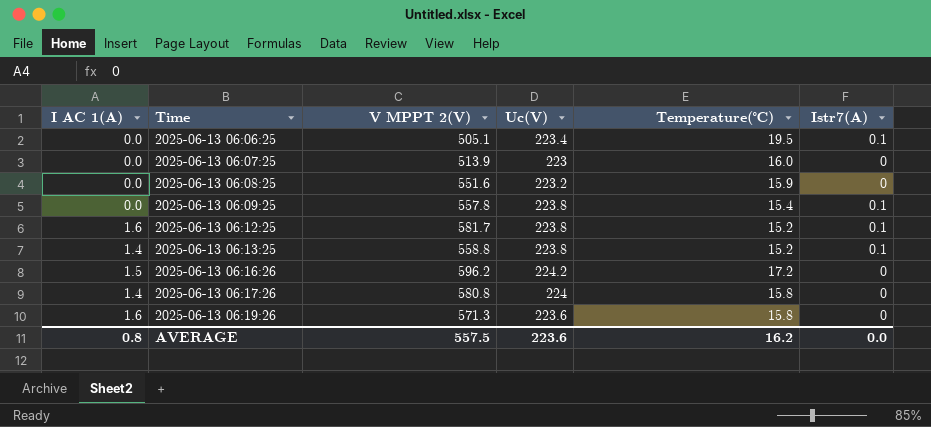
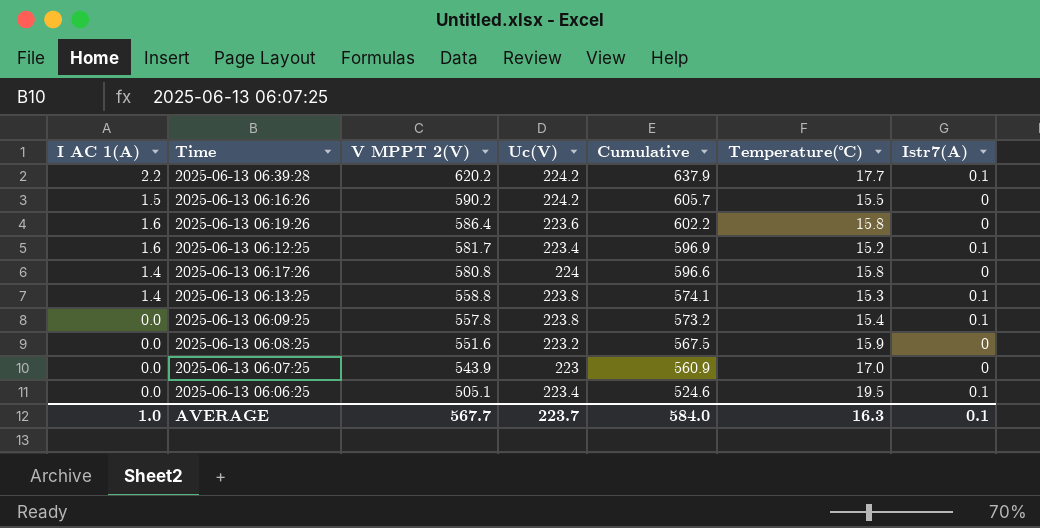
row order: Time ascending -> V MPPT 2(V) descending
column Cumulative | formula: none -> [V MPPT 2(V)] + [Temperature(℃)]
row 2025-06-13 06:39:28: none -> 2.2 | 620.2 | 224.2 | 637.9 | 17.7 | 0.1
2025-06-13 06:16:26 | V MPPT 2(V): 596.2 -> 590.2
2025-06-13 06:16:26 | Temperature(℃): 17.2 -> 15.5
2025-06-13 06:19:26 | V MPPT 2(V): 571.3 -> 586.4
2025-06-13 06:12:25 | Uc(V): 223.8 -> 223.4
2025-06-13 06:13:25 | Temperature(℃): 15.2 -> 15.3
2025-06-13 06:07:25 | V MPPT 2(V): 513.9 -> 543.9
2025-06-13 06:07:25 | Temperature(℃): 16.0 -> 17.0
AVERAGE | I AC 1(A): 0.8 -> 1.0
AVERAGE | V MPPT 2(V): 557.5 -> 567.7
AVERAGE | Uc(V): 223.6 -> 223.7
AVERAGE | Temperature(℃): 16.2 -> 16.3
AVERAGE | Istr7(A): 0.0 -> 0.1

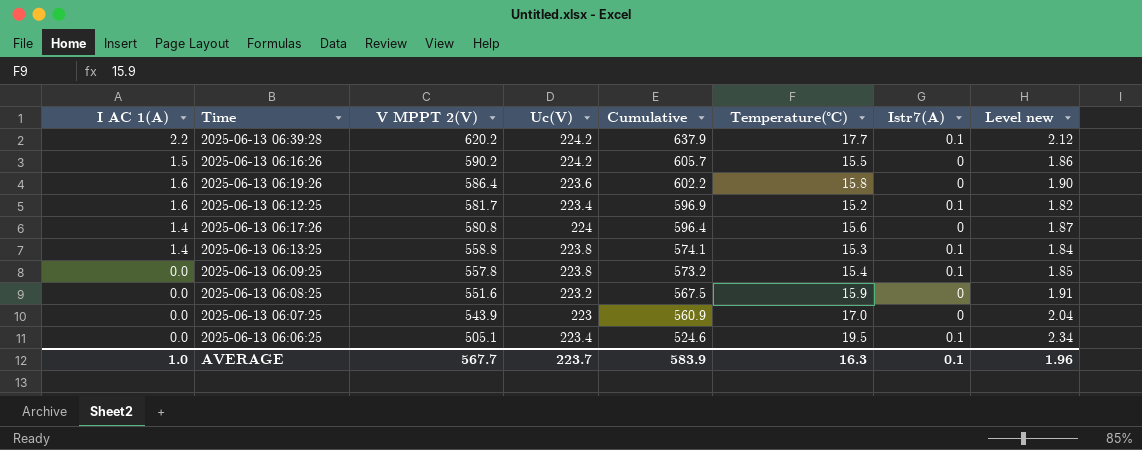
column Level new | formula: none -> [Temperature(℃)] * 0.12
2025-06-13 06:17:26 | Cumulative: 596.6 -> 596.4
2025-06-13 06:17:26 | Temperature(℃): 15.8 -> 15.6
AVERAGE | Cumulative: 584.0 -> 583.9

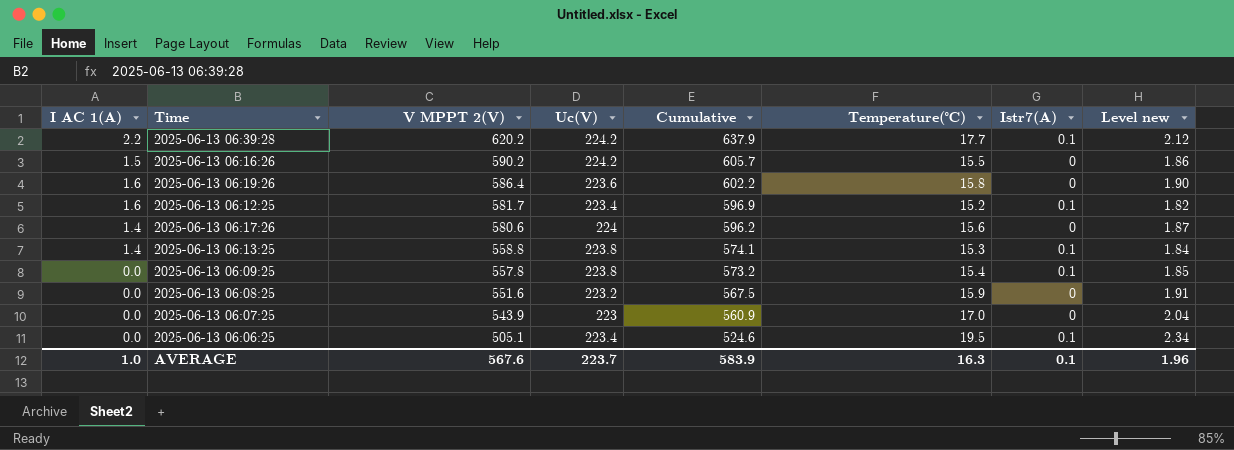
2025-06-13 06:17:26 | V MPPT 2(V): 580.8 -> 580.6
2025-06-13 06:17:26 | Cumulative: 596.4 -> 596.2
AVERAGE | V MPPT 2(V): 567.7 -> 567.6

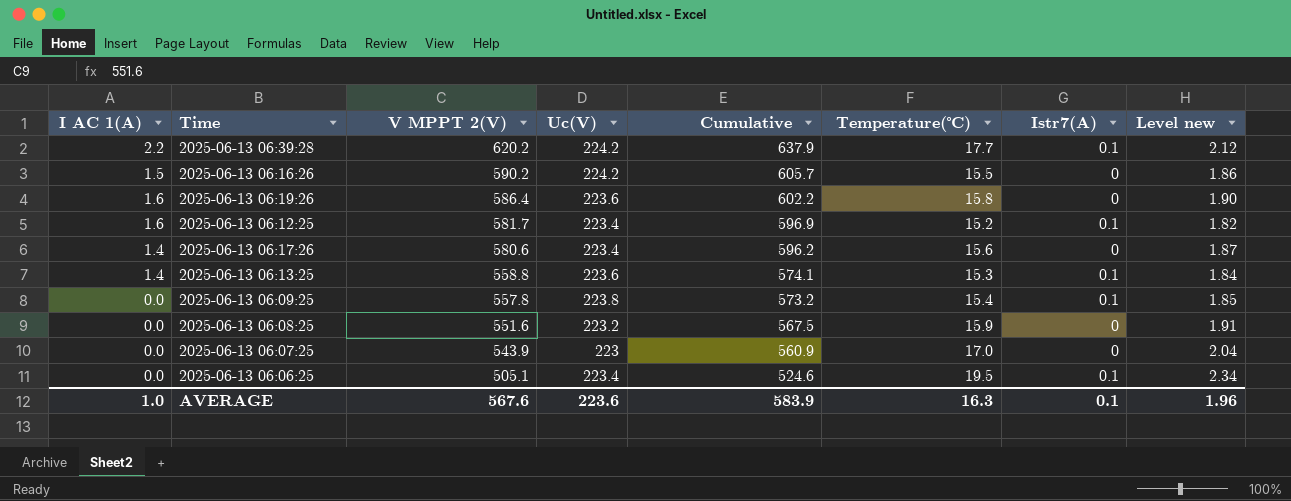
2025-06-13 06:17:26 | Uc(V): 224 -> 223.4
2025-06-13 06:13:25 | Uc(V): 223.8 -> 223.6
AVERAGE | Uc(V): 223.7 -> 223.6

